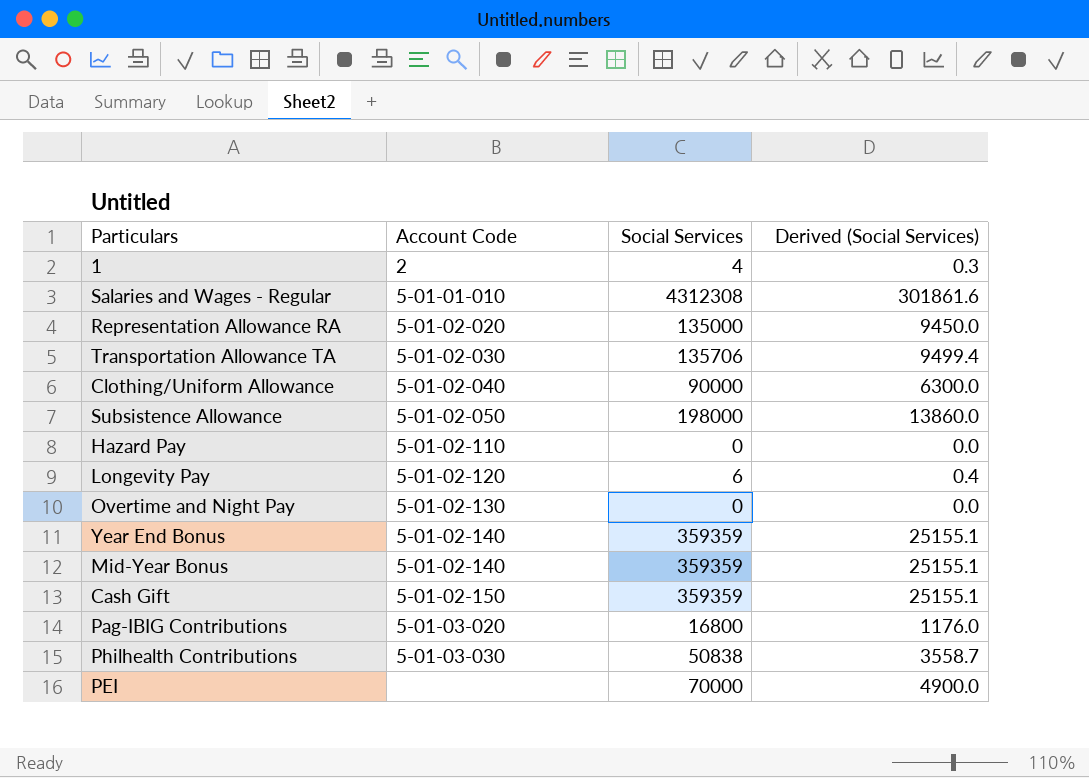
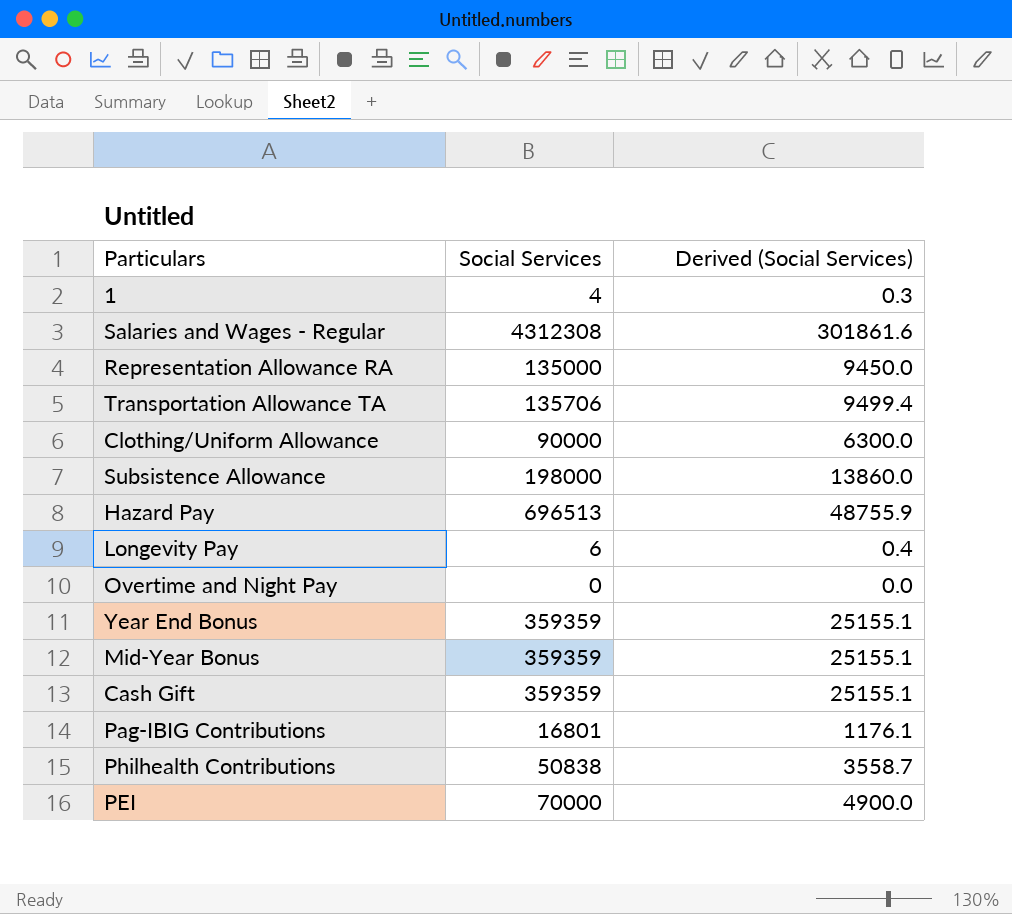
column Account Code | position: 2 -> none
Hazard Pay | Social Services: 0 -> 696513
Hazard Pay | Derived (Social Services): 0.0 -> 48755.9
Pag-IBIG Contributions | Social Services: 16800 -> 16801
Pag-IBIG Contributions | Derived (Social Services): 1176.0 -> 1176.1

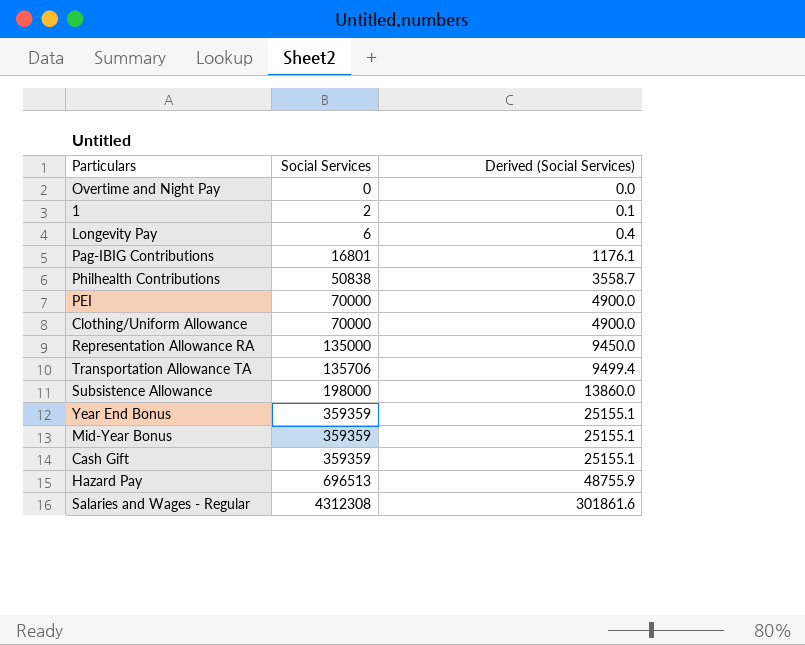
row order: none -> Social Services ascending
1 | Social Services: 4 -> 2
1 | Derived (Social Services): 0.3 -> 0.1
Clothing/Uniform Allowance | Social Services: 90000 -> 70000
Clothing/Uniform Allowance | Derived (Social Services): 6300.0 -> 4900.0

